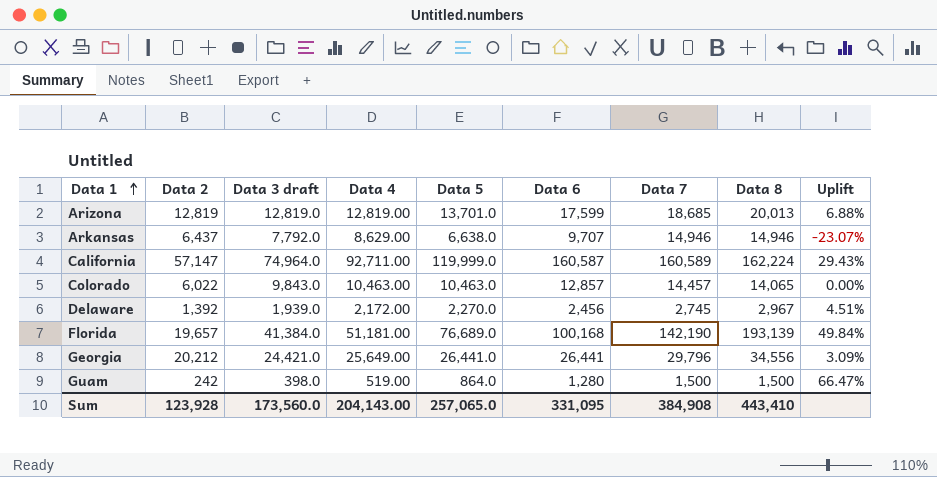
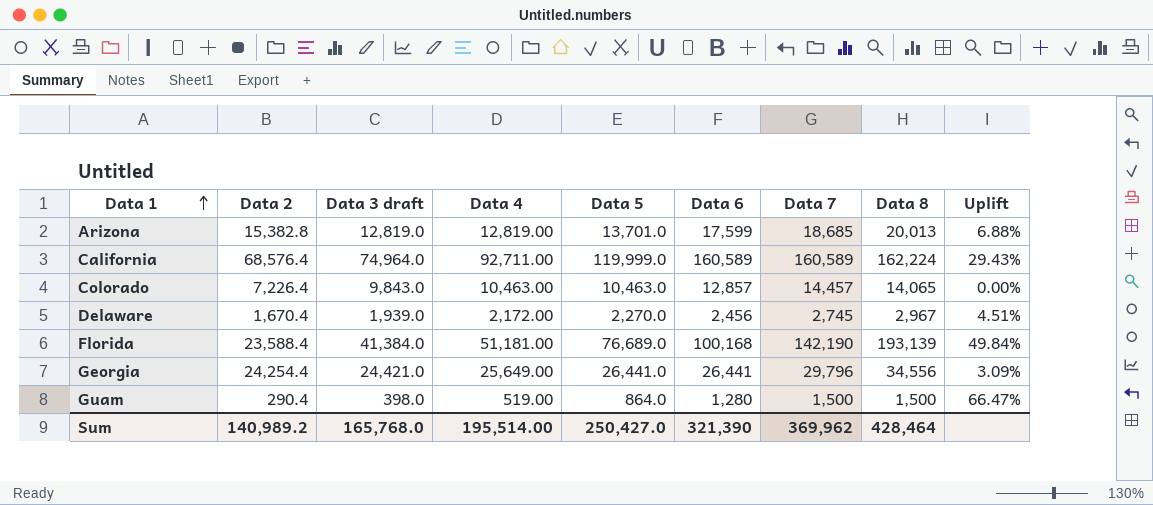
row Arkansas: 6,437 | 7,792.0 | 8,629.00 | 6,638.0 | 9,707 | 14,946 | 14,946 | -23.07% -> none
Arizona | Data 2: 12,819 -> 15,382.8
California | Data 2: 57,147 -> 68,576.4
California | Data 6: 160,587 -> 160,589
Colorado | Data 2: 6,022 -> 7,226.4
Delaware | Data 2: 1,392 -> 1,670.4
Florida | Data 2: 19,657 -> 23,588.4
Georgia | Data 2: 20,212 -> 24,254.4
Guam | Data 2: 242 -> 290.4
Sum | Data 2: 123,928 -> 140,989.2
Sum | Data 3 draft: 173,560.0 -> 165,768.0
Sum | Data 4: 204,143.00 -> 195,514.00
Sum | Data 5: 257,065.0 -> 250,427.0
Sum | Data 6: 331,095 -> 321,390
Sum | Data 7: 384,908 -> 369,962
Sum | Data 8: 443,410 -> 428,464

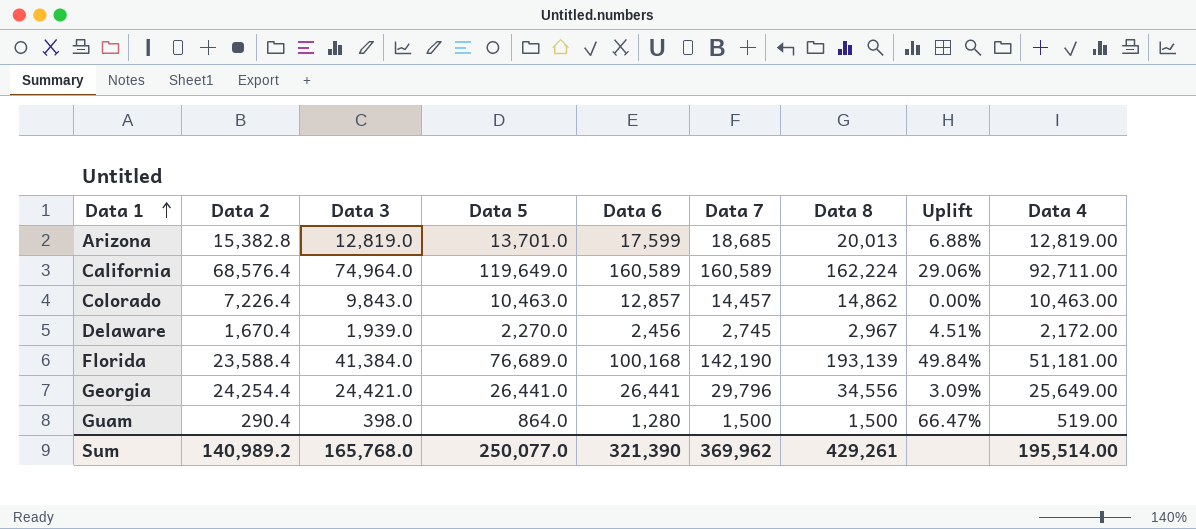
column name: Data 3 draft -> Data 3
column Data 4 | position: 4 -> 9
California | Data 5: 119,999.0 -> 119,649.0
California | Uplift: 29.43% -> 29.06%
Colorado | Data 8: 14,065 -> 14,862
Sum | Data 5: 250,427.0 -> 250,077.0
Sum | Data 8: 428,464 -> 429,261

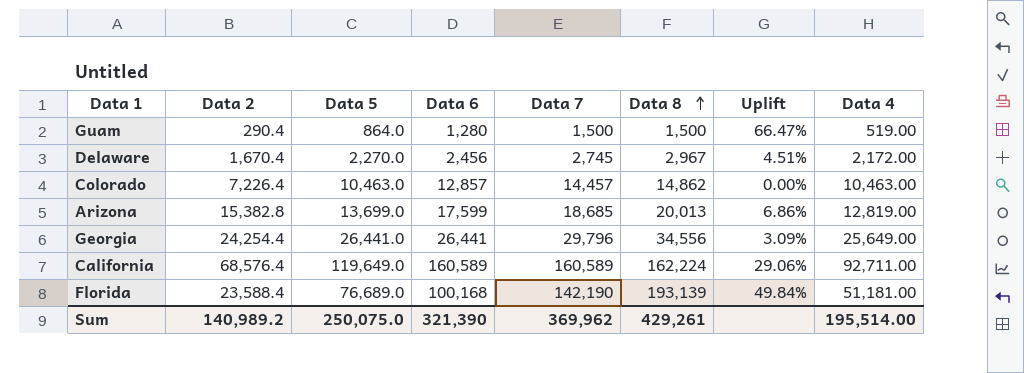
row order: Data 1 ascending -> Data 8 ascending
column Data 3 | position: 3 -> none
Arizona | Data 5: 13,701.0 -> 13,699.0
Arizona | Uplift: 6.88% -> 6.86%
Sum | Data 5: 250,077.0 -> 250,075.0

